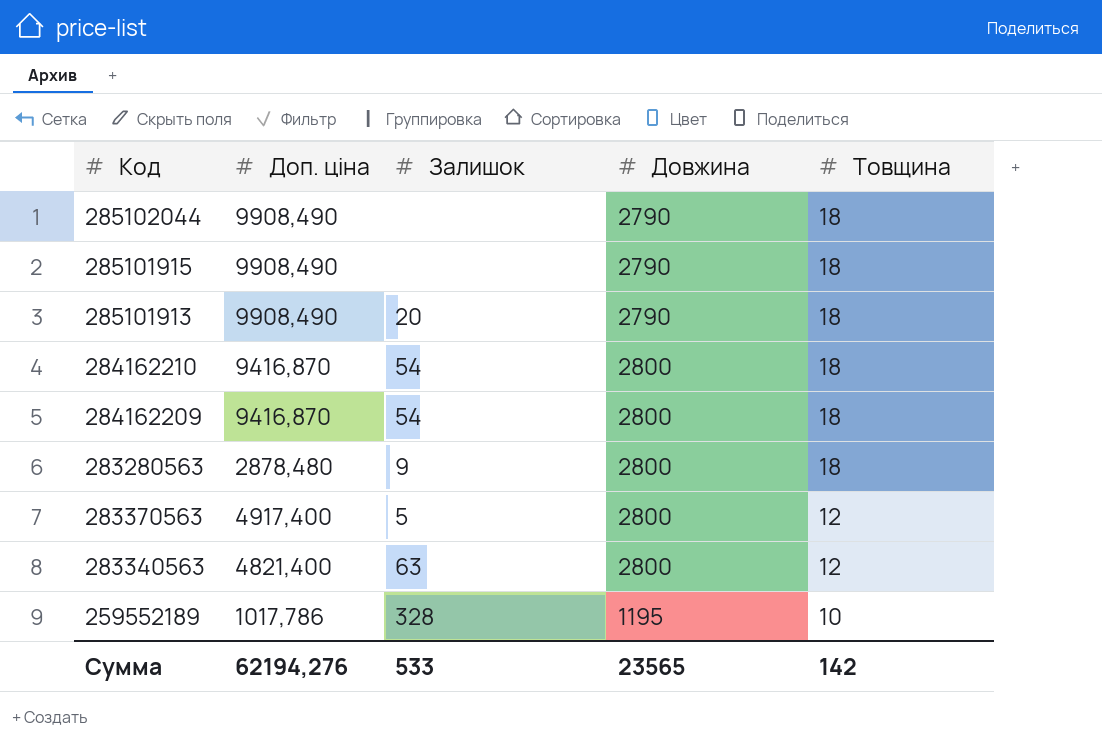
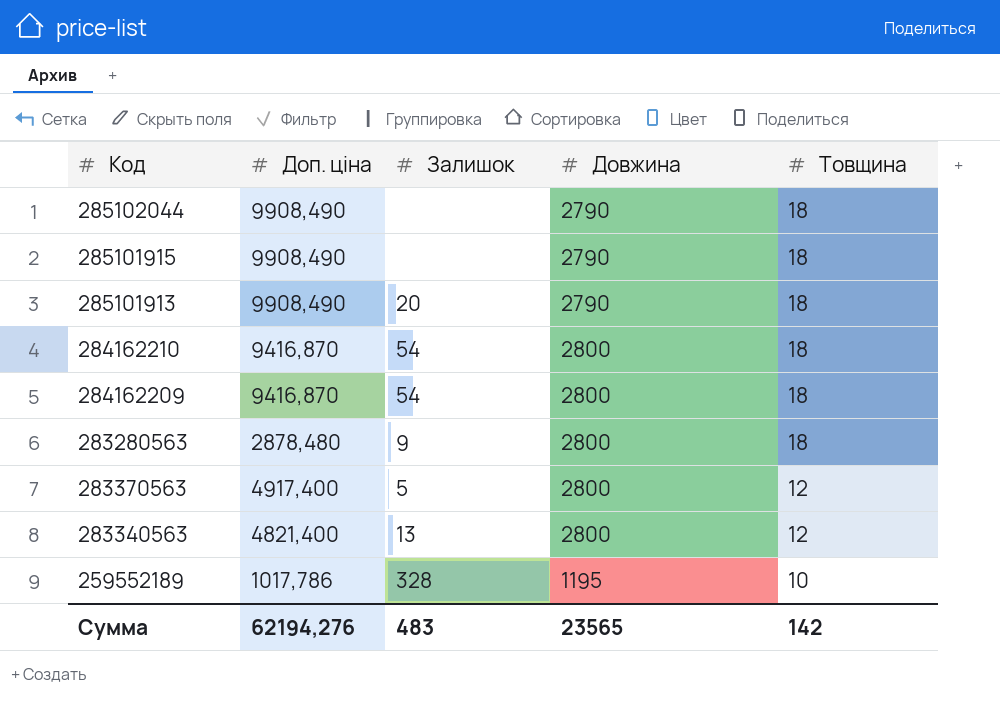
283340563 | Залишок: 63 -> 13
Сумма | Залишок: 533 -> 483

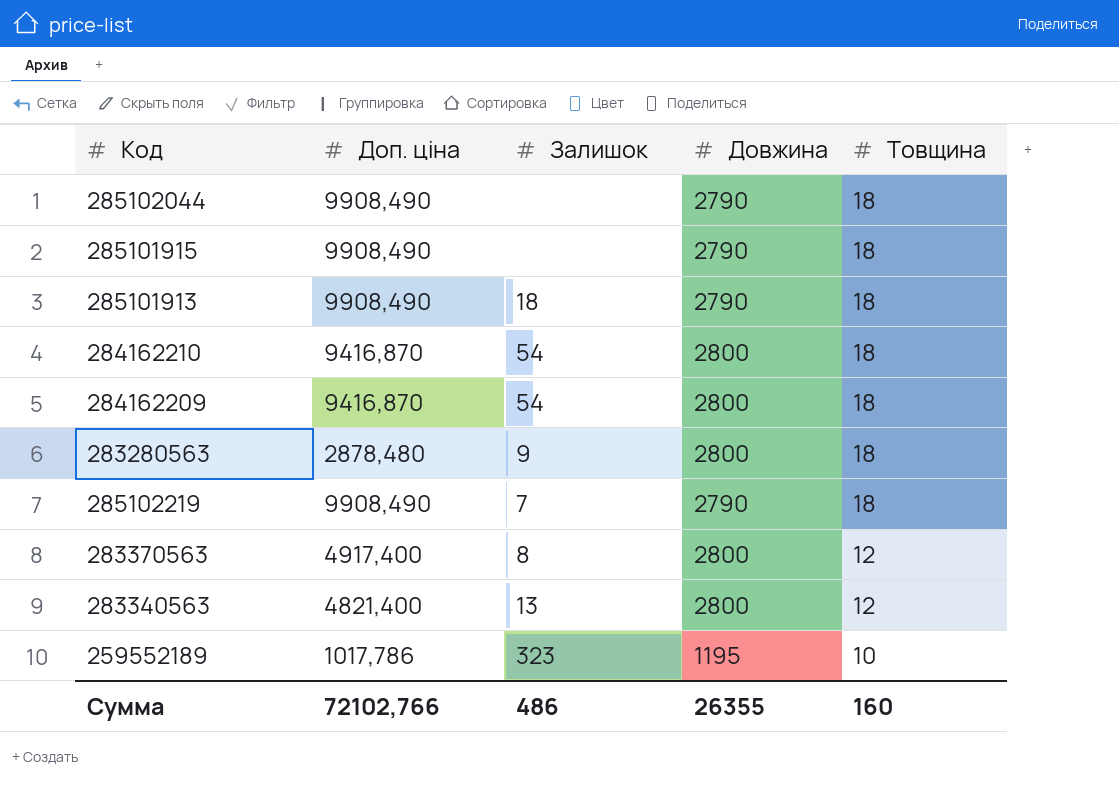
285101913 | Залишок: 20 -> 18
row 285102219: none -> 9908,490 | 7 | 2790 | 18
283370563 | Залишок: 5 -> 8
259552189 | Залишок: 328 -> 323
Сумма | Доп. ціна: 62194,276 -> 72102,766
Сумма | Залишок: 483 -> 486
Сумма | Довжина: 23565 -> 26355
Сумма | Товщина: 142 -> 160

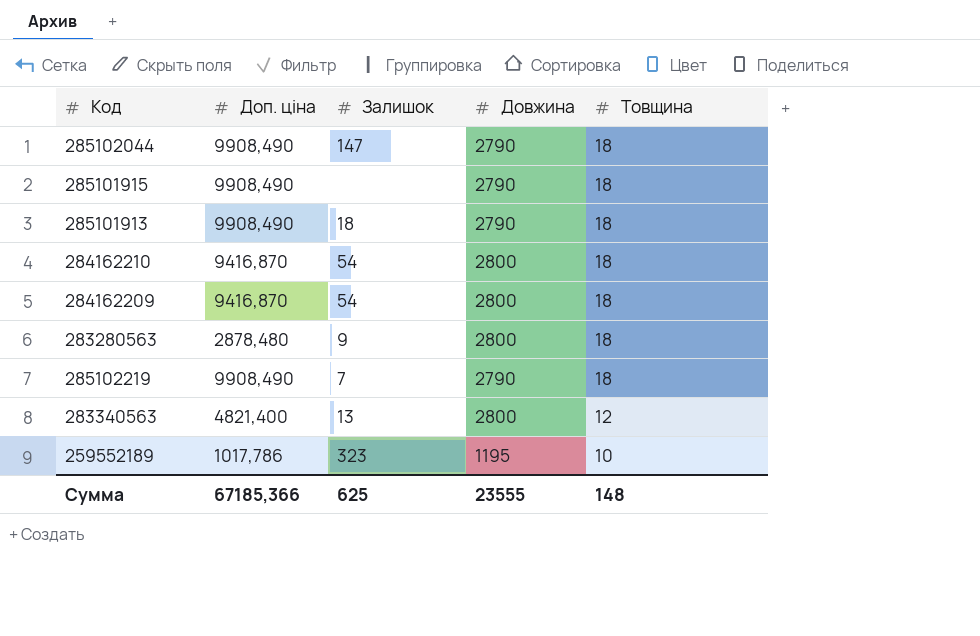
row 283370563: 4917,400 | 8 | 2800 | 12 -> none
285102044 | Залишок: none -> 147
Сумма | Доп. ціна: 72102,766 -> 67185,366
Сумма | Залишок: 486 -> 625
Сумма | Довжина: 26355 -> 23555
Сумма | Товщина: 160 -> 148

